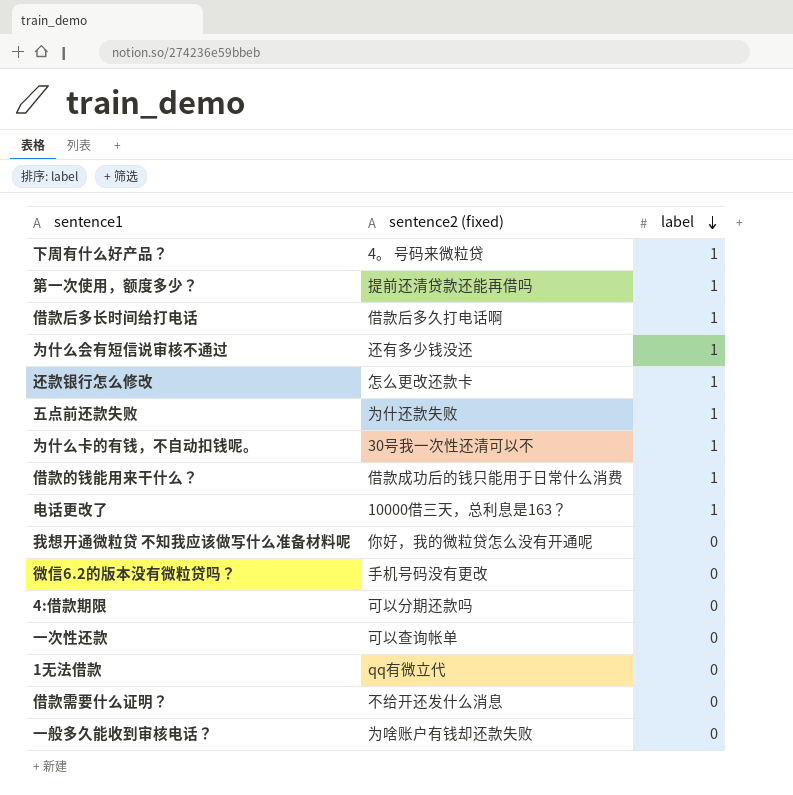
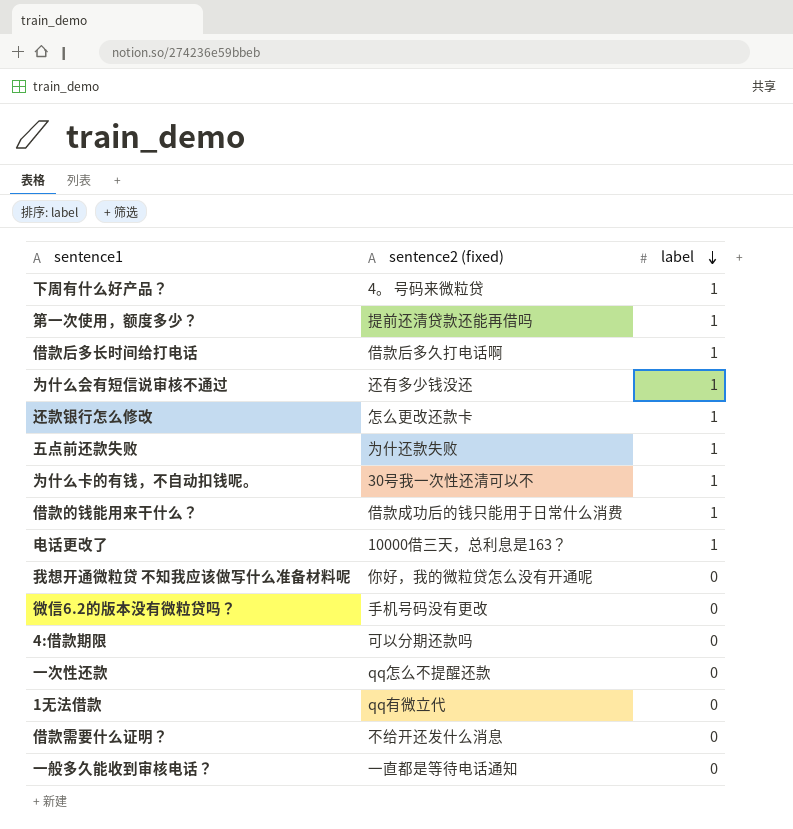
一次性还款 | sentence2 (fixed): 可以查询帐单 -> qq怎么不提醒还款
一般多久能收到审核电话？ | sentence2 (fixed): 为啥账户有钱却还款失败 -> 一直都是等待电话通知

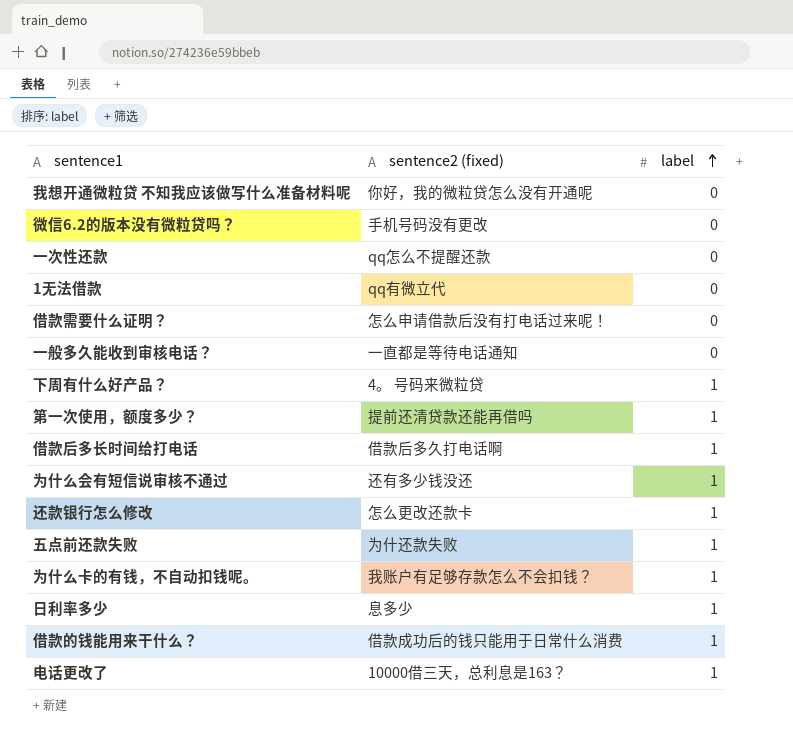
row order: label descending -> label ascending
row 4:借款期限: 可以分期还款吗 | 0 -> none
借款需要什么证明？ | sentence2 (fixed): 不给开还发什么消息 -> 怎么申请借款后没有打电话过来呢！
为什么卡的有钱，不自动扣钱呢。 | sentence2 (fixed): 30号我一次性还清可以不 -> 我账户有足够存款怎么不会扣钱？
row 日利率多少: none -> 息多少 | 1

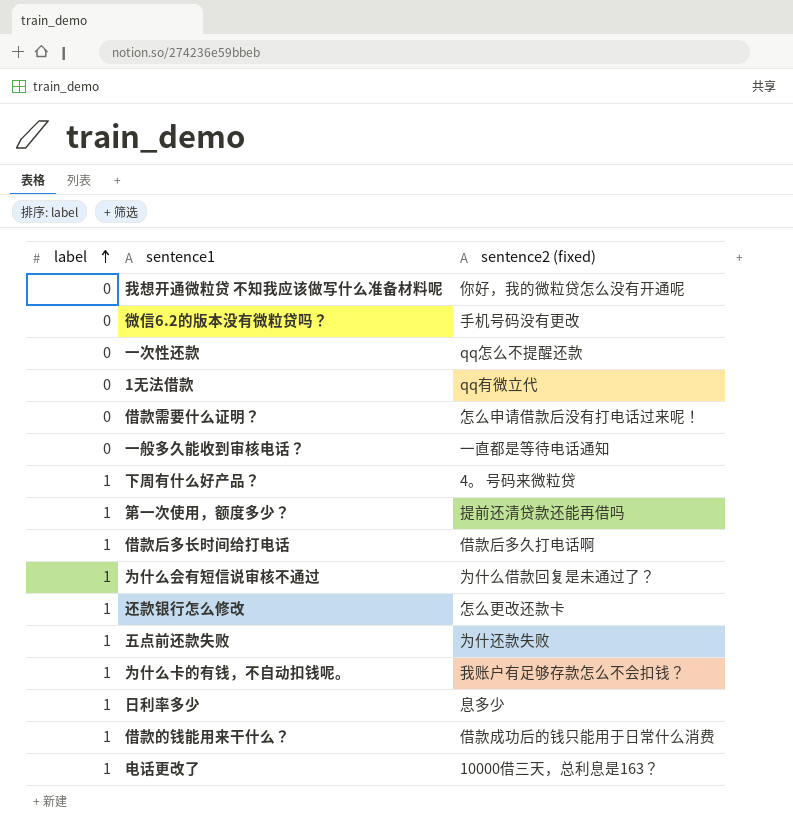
column label | position: 3 -> 1
为什么会有短信说审核不通过 | sentence2 (fixed): 还有多少钱没还 -> 为什么借款回复是未通过了？

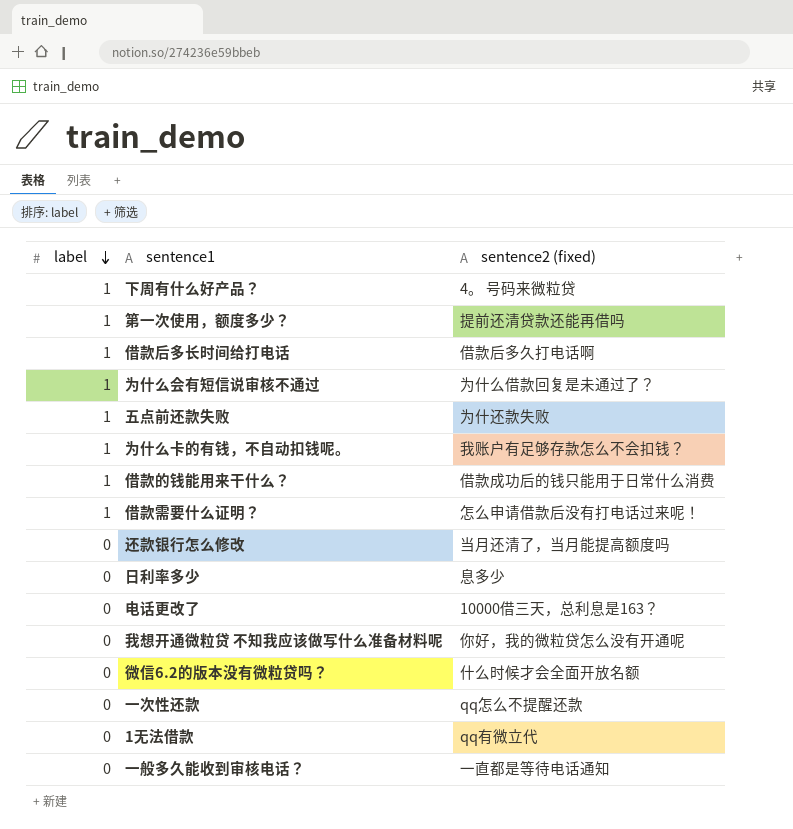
row order: label ascending -> label descending
借款需要什么证明？ | label: 0 -> 1
还款银行怎么修改 | label: 1 -> 0
还款银行怎么修改 | sentence2 (fixed): 怎么更改还款卡 -> 当月还清了，当月能提高额度吗
日利率多少 | label: 1 -> 0
电话更改了 | label: 1 -> 0
微信6.2的版本没有微粒贷吗？ | sentence2 (fixed): 手机号码没有更改 -> 什么时候才会全面开放名额

